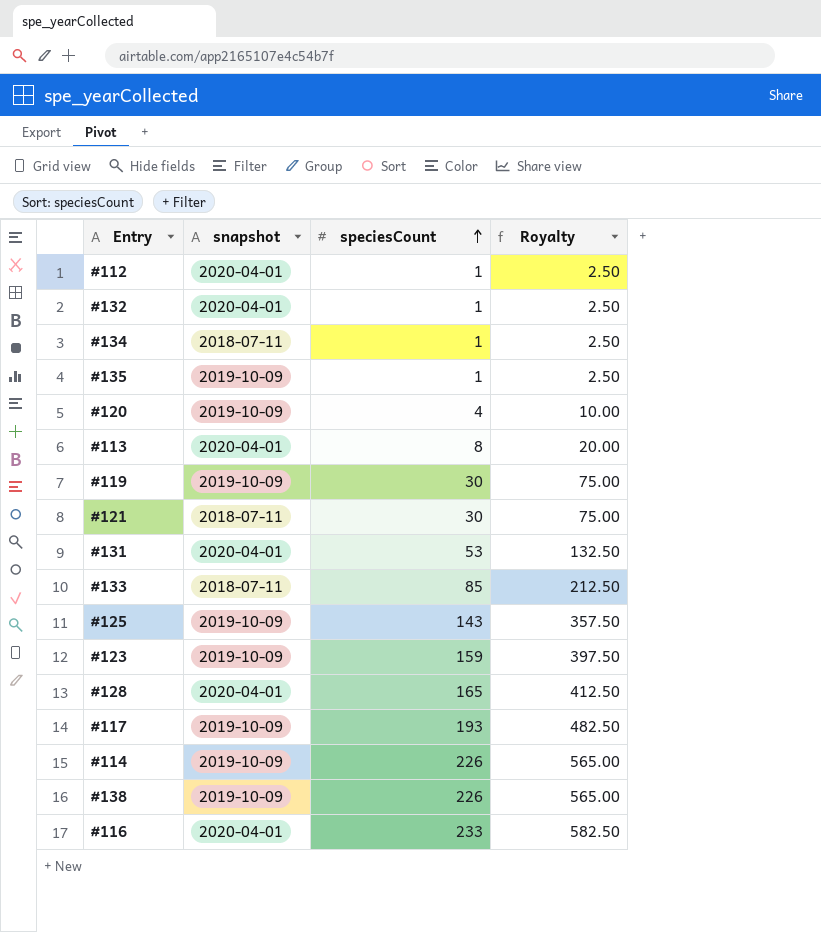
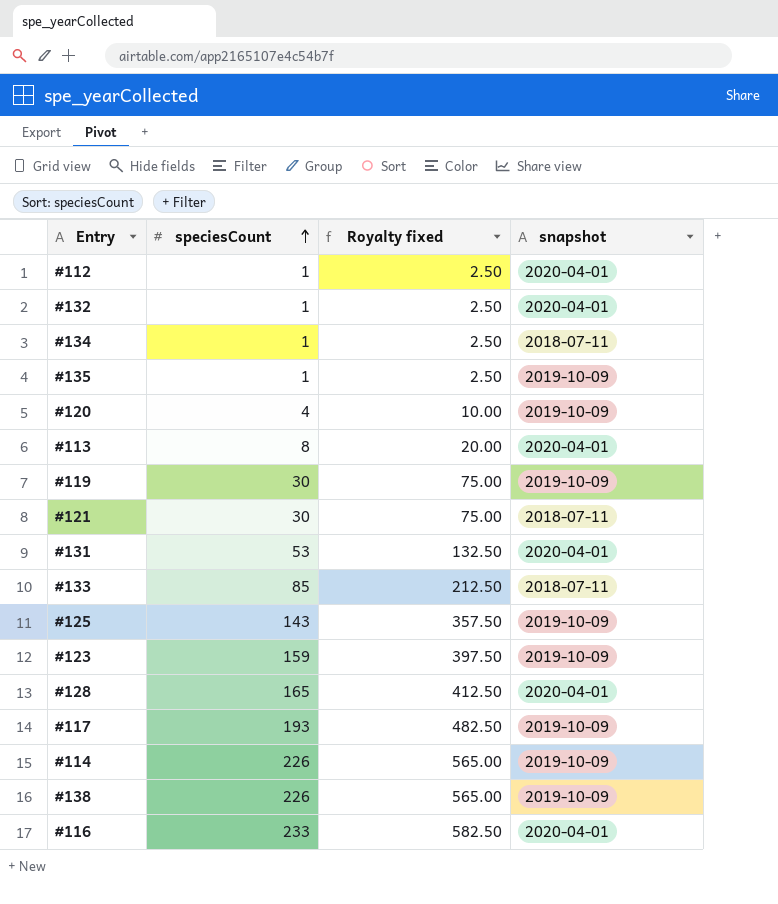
column name: Royalty -> Royalty fixed
column snapshot | position: 2 -> 4

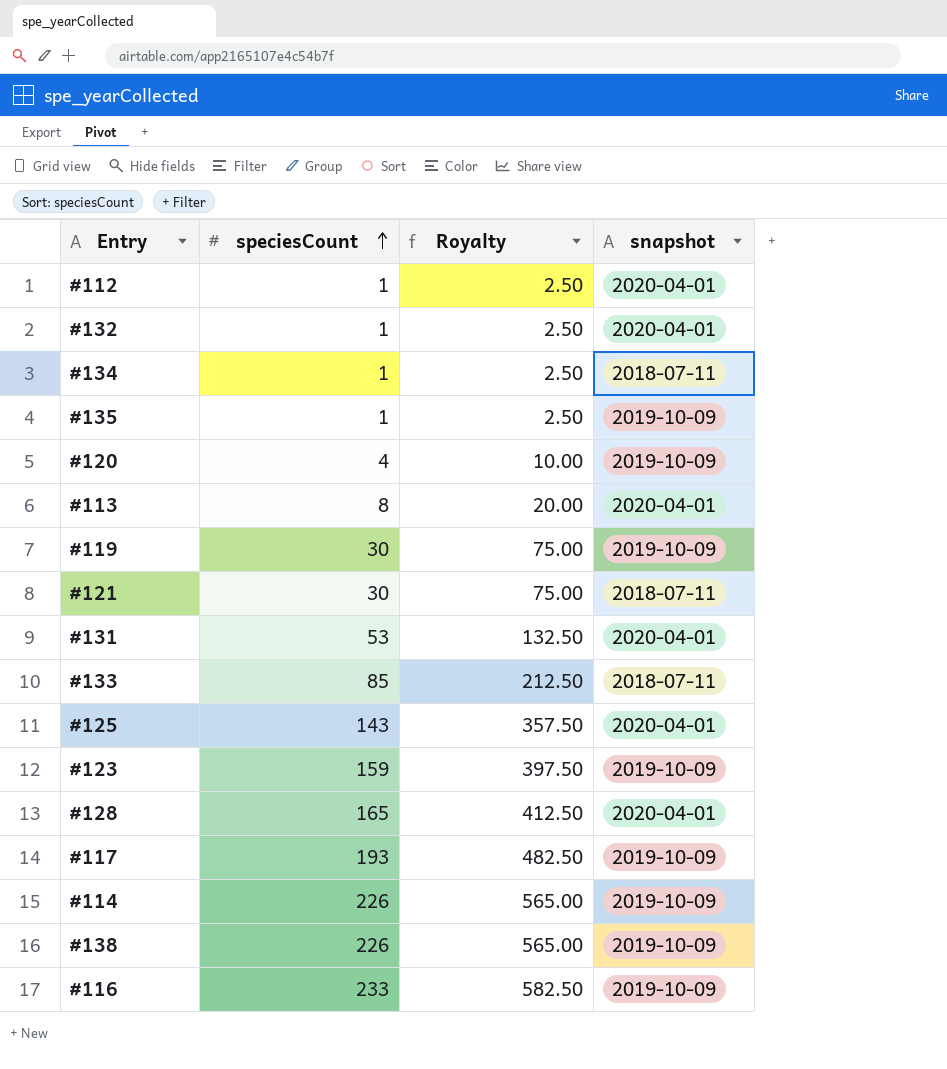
column name: Royalty fixed -> Royalty
#125 | snapshot: 2019-10-09 -> 2020-04-01
#116 | snapshot: 2020-04-01 -> 2019-10-09

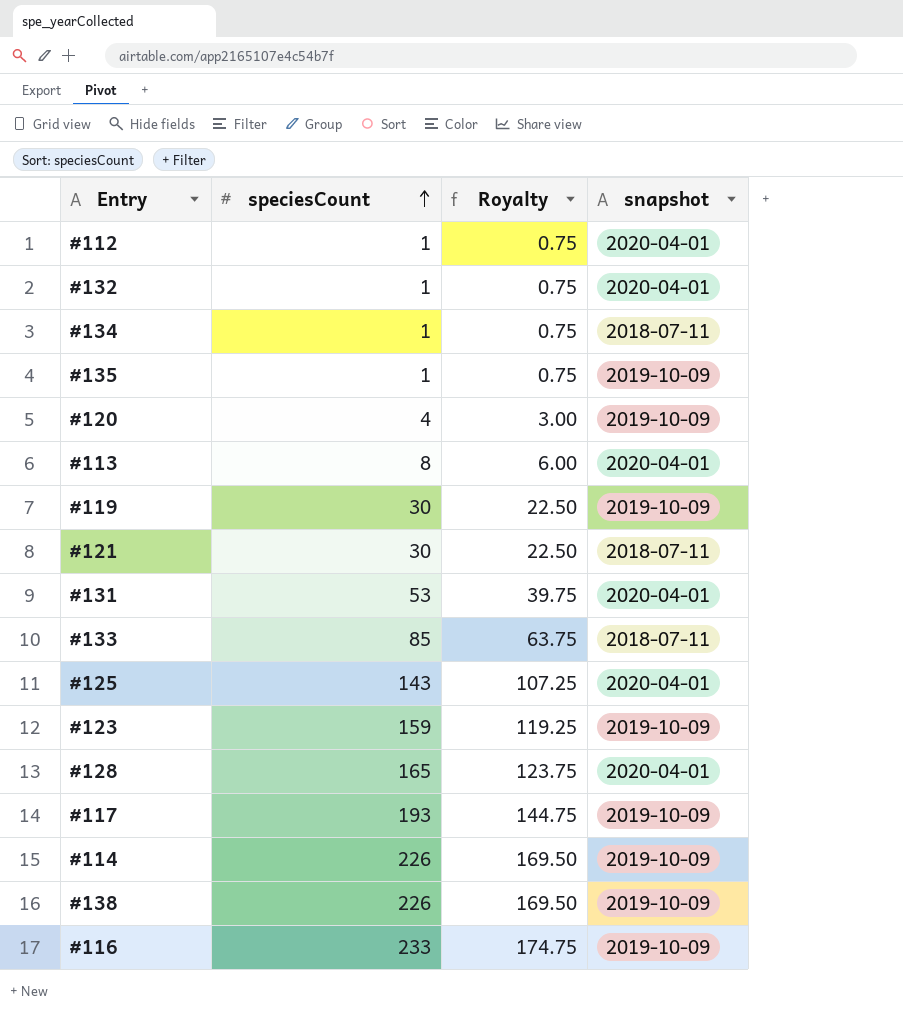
column Royalty | formula: [speciesCount] * 2.5 -> [speciesCount] * 0.75

